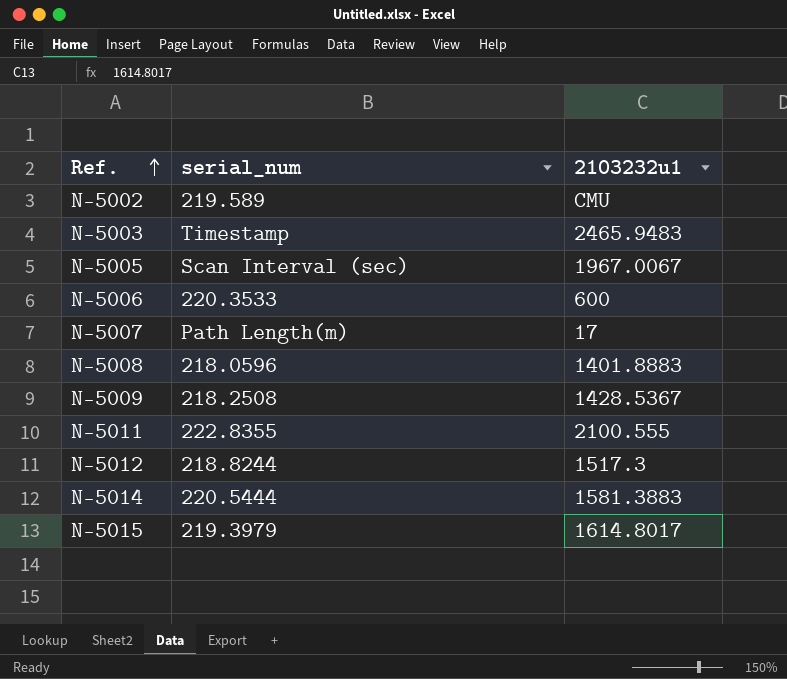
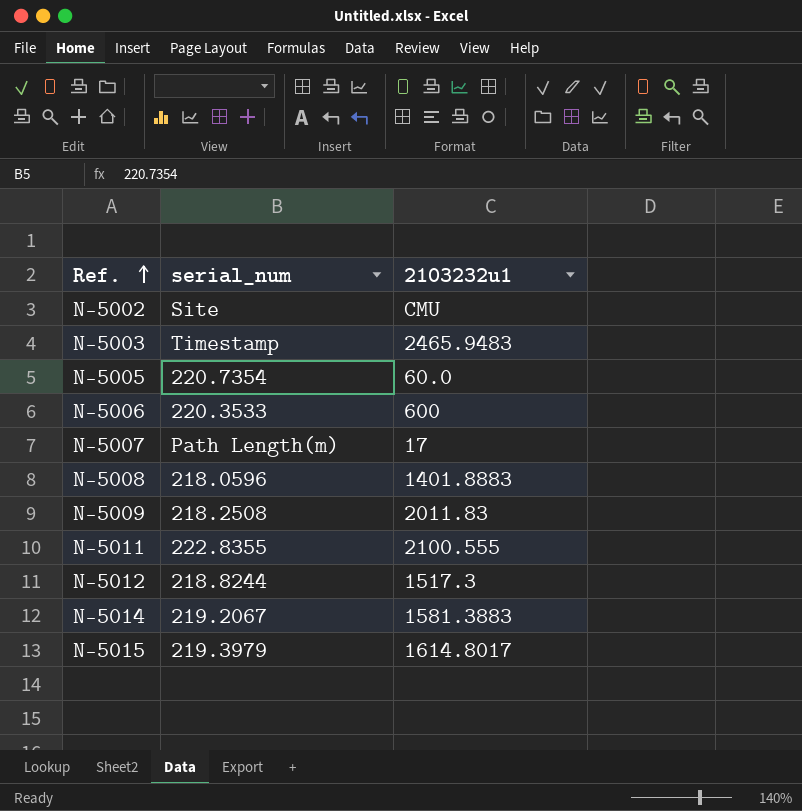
N-5002 | serial_num: 219.589 -> Site
N-5005 | serial_num: Scan Interval (sec) -> 220.7354
N-5005 | 2103232u1: 1967.0067 -> 60.0
N-5009 | 2103232u1: 1428.5367 -> 2011.83
N-5014 | serial_num: 220.5444 -> 219.2067

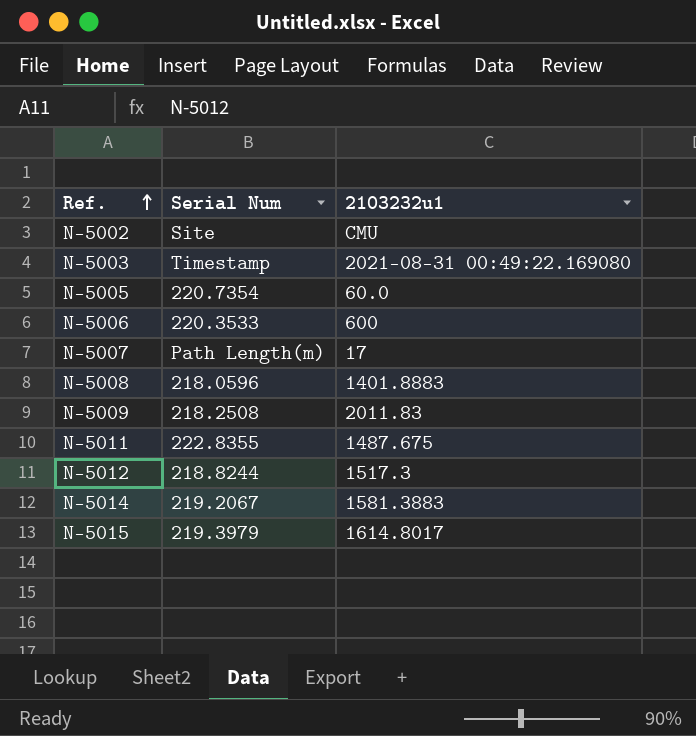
column name: serial_num -> Serial Num
N-5003 | 2103232u1: 2465.9483 -> 2021-08-31 00:49:22.169080
N-5011 | 2103232u1: 2100.555 -> 1487.675

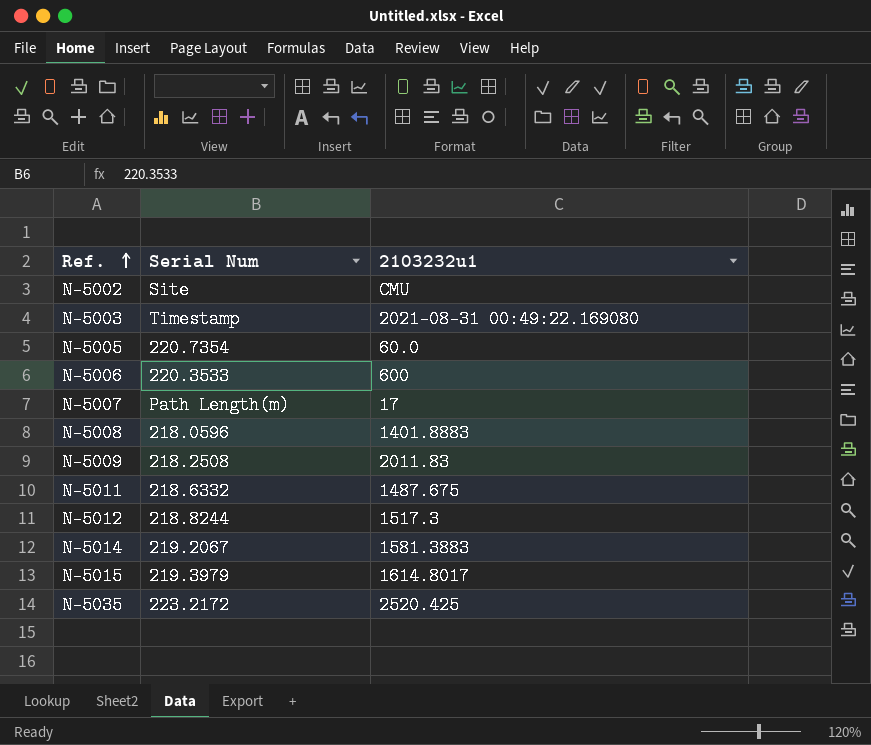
N-5011 | Serial Num: 222.8355 -> 218.6332
row N-5035: none -> 223.2172 | 2520.425

